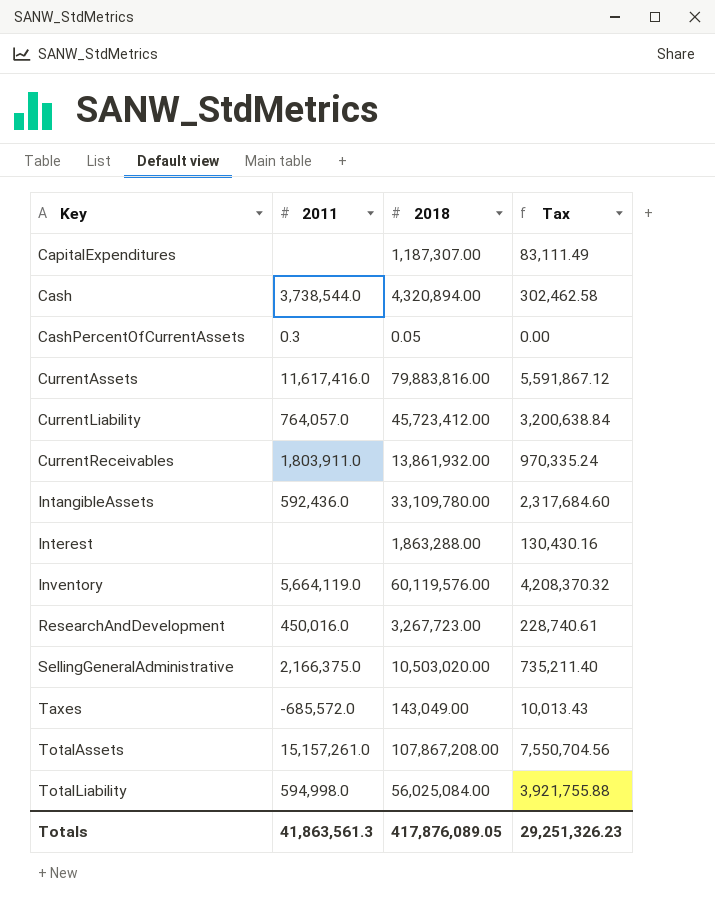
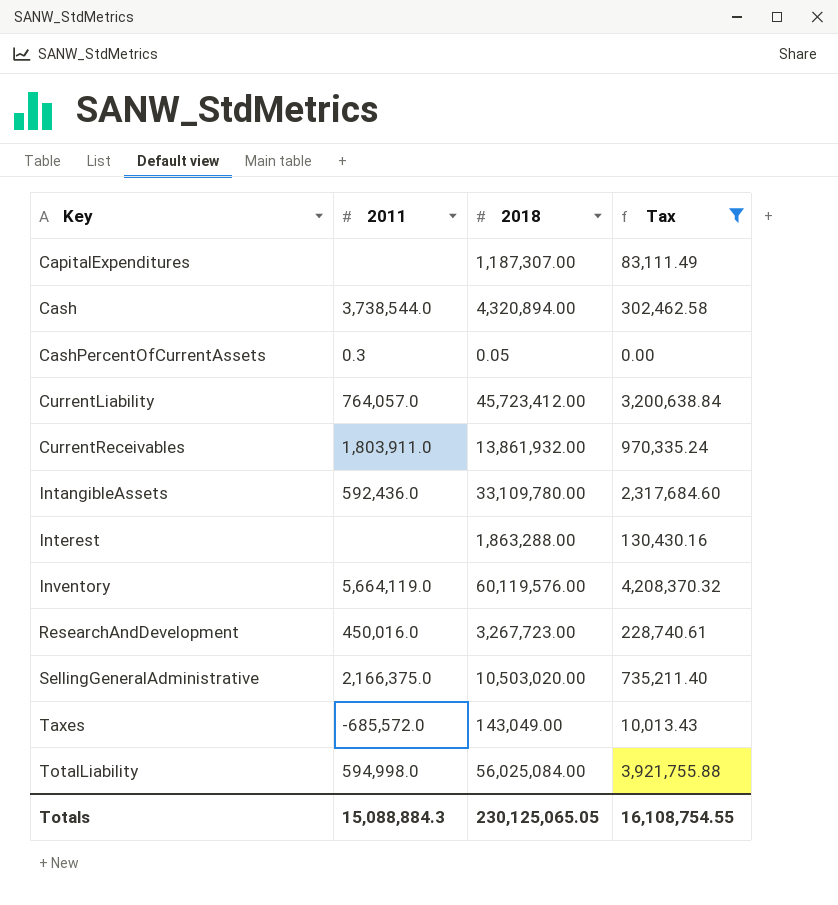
filter: none -> Tax <= 4,208,370.32
Totals | 2011: 41,863,561.3 -> 15,088,884.3
Totals | 2018: 417,876,089.05 -> 230,125,065.05
Totals | Tax: 29,251,326.23 -> 16,108,754.55

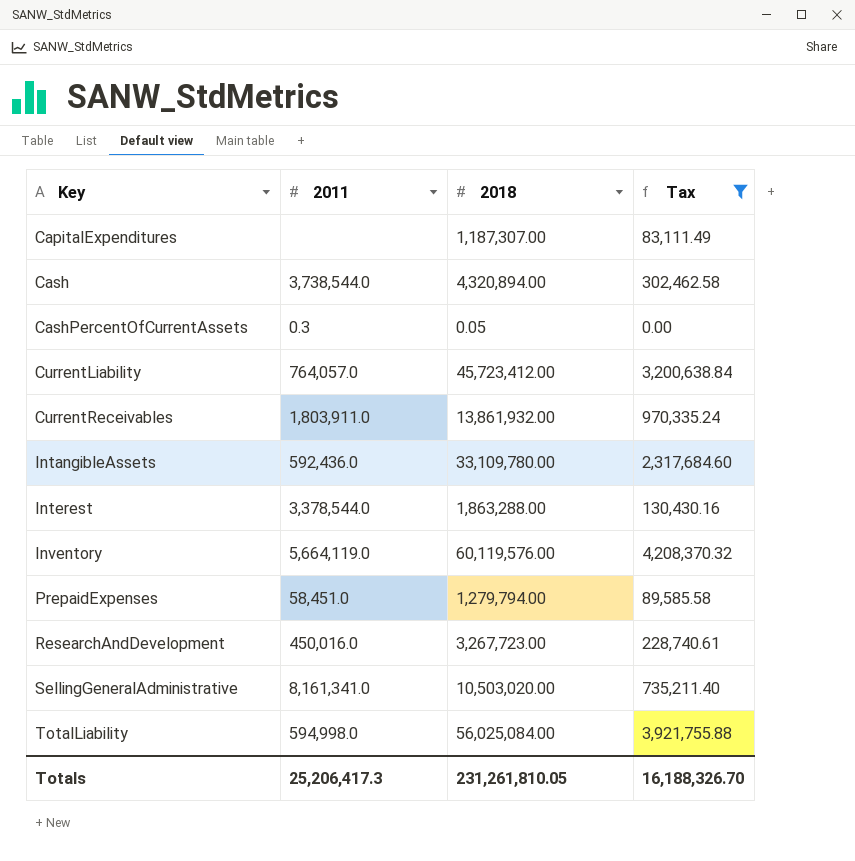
row Taxes: -685,572.0 | 143,049.00 | 10,013.43 -> none
Interest | 2011: none -> 3,378,544.0
row PrepaidExpenses: none -> 58,451.0 | 1,279,794.00 | 89,585.58
SellingGeneralAdministrative | 2011: 2,166,375.0 -> 8,161,341.0
Totals | 2011: 15,088,884.3 -> 25,206,417.3
Totals | 2018: 230,125,065.05 -> 231,261,810.05
Totals | Tax: 16,108,754.55 -> 16,188,326.70

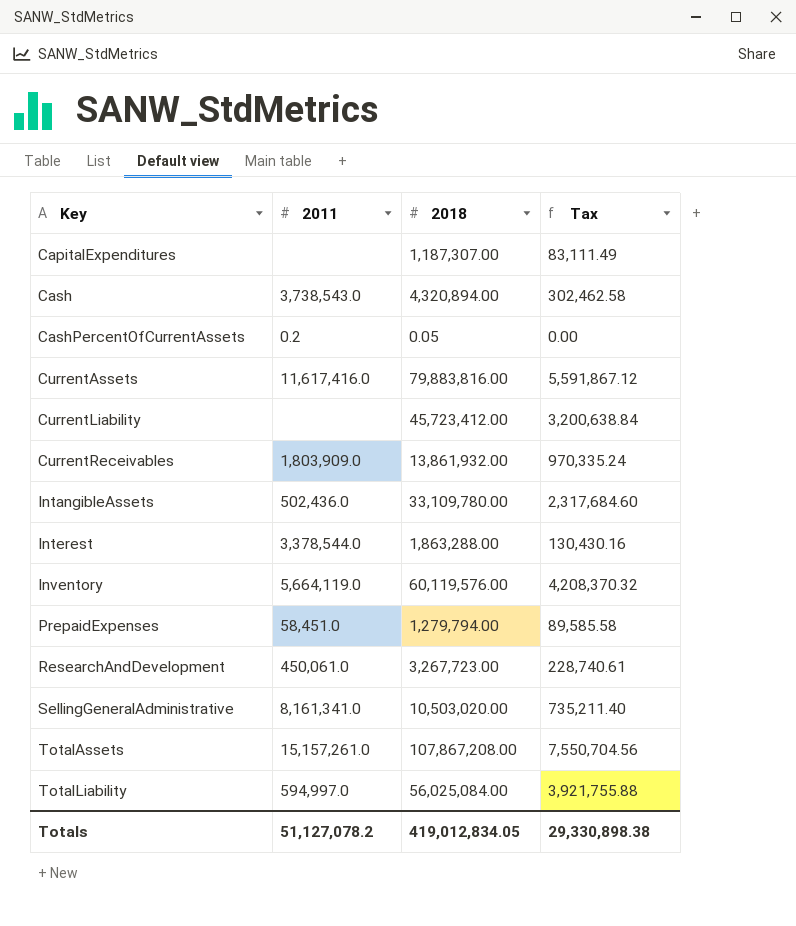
filter: Tax <= 4,208,370.32 -> none
Cash | 2011: 3,738,544.0 -> 3,738,543.0
CashPercentOfCurrentAssets | 2011: 0.3 -> 0.2
CurrentLiability | 2011: 764,057.0 -> none
CurrentReceivables | 2011: 1,803,911.0 -> 1,803,909.0
IntangibleAssets | 2011: 592,436.0 -> 502,436.0
ResearchAndDevelopment | 2011: 450,016.0 -> 450,061.0
TotalLiability | 2011: 594,998.0 -> 594,997.0
Totals | 2011: 25,206,417.3 -> 51,127,078.2
Totals | 2018: 231,261,810.05 -> 419,012,834.05
Totals | Tax: 16,188,326.70 -> 29,330,898.38

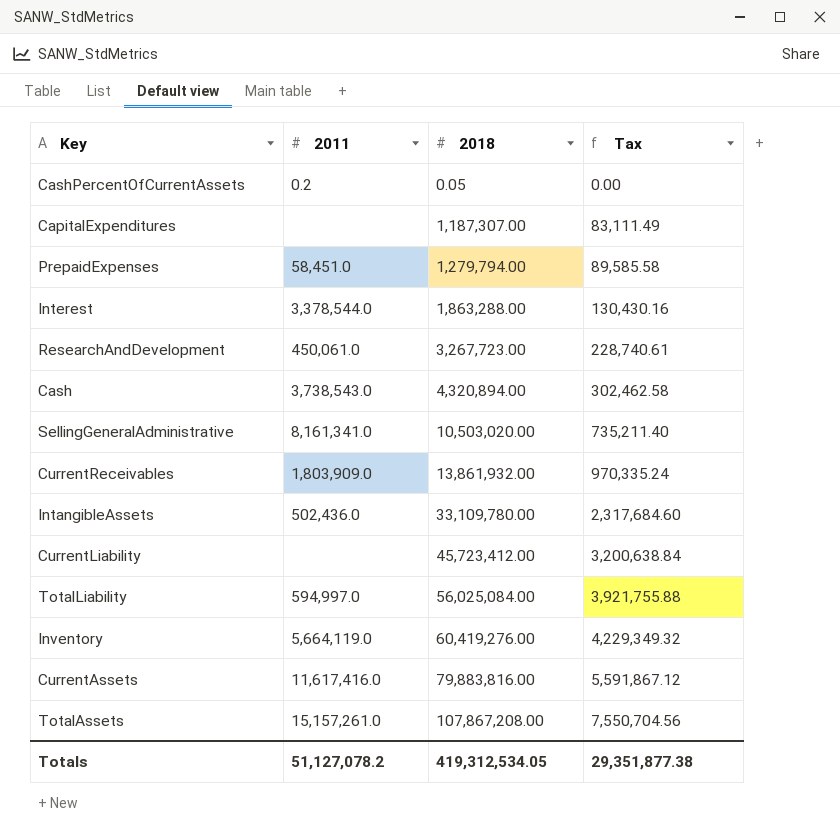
row order: Key ascending -> 2018 ascending
Inventory | 2018: 60,119,576.00 -> 60,419,276.00
Inventory | Tax: 4,208,370.32 -> 4,229,349.32
Totals | 2018: 419,012,834.05 -> 419,312,534.05
Totals | Tax: 29,330,898.38 -> 29,351,877.38

